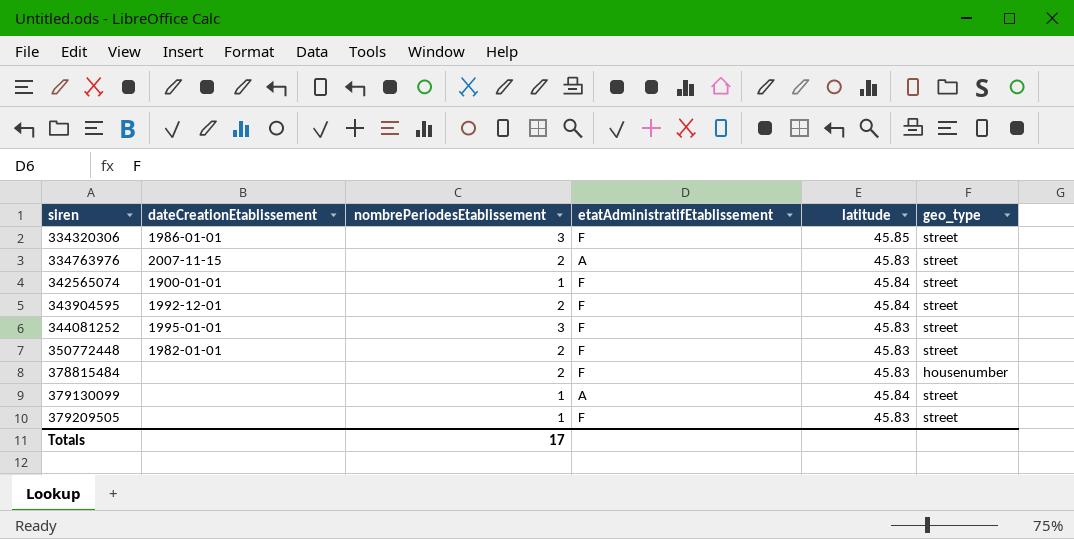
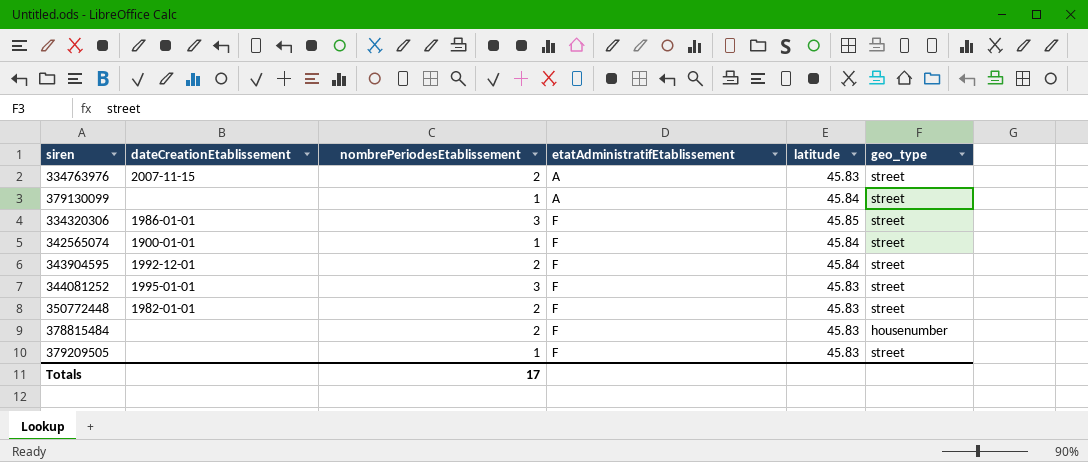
row order: siren ascending -> etatAdministratifEtablissement ascending

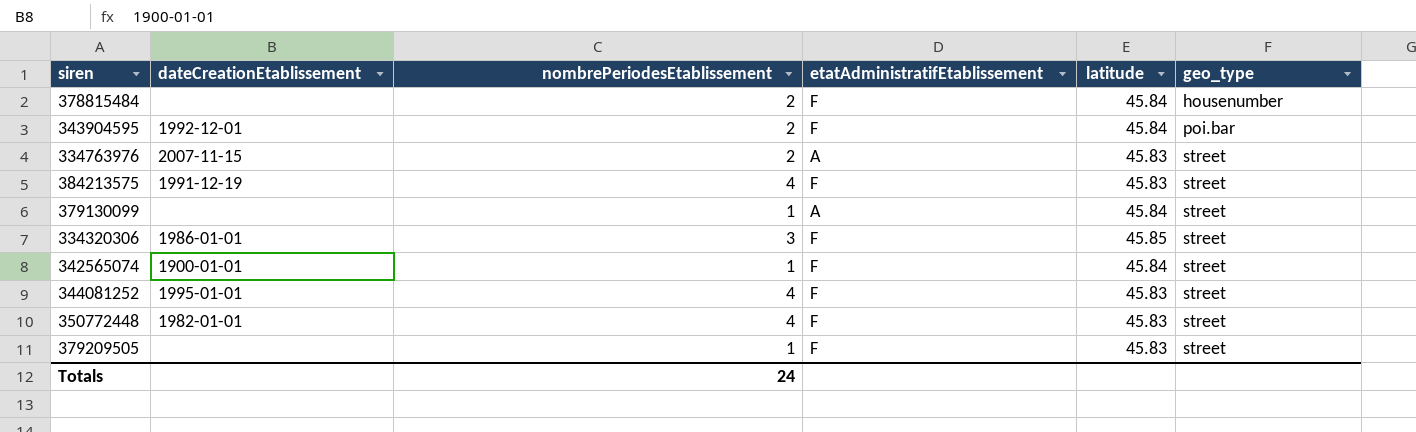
row order: etatAdministratifEtablissement ascending -> geo_type ascending
378815484 | latitude: 45.83 -> 45.84
343904595 | geo_type: street -> poi.bar
row 384213575: none -> 1991-12-19 | 4 | F | 45.83 | street
344081252 | nombrePeriodesEtablissement: 3 -> 4
350772448 | nombrePeriodesEtablissement: 2 -> 4
Totals | nombrePeriodesEtablissement: 17 -> 24

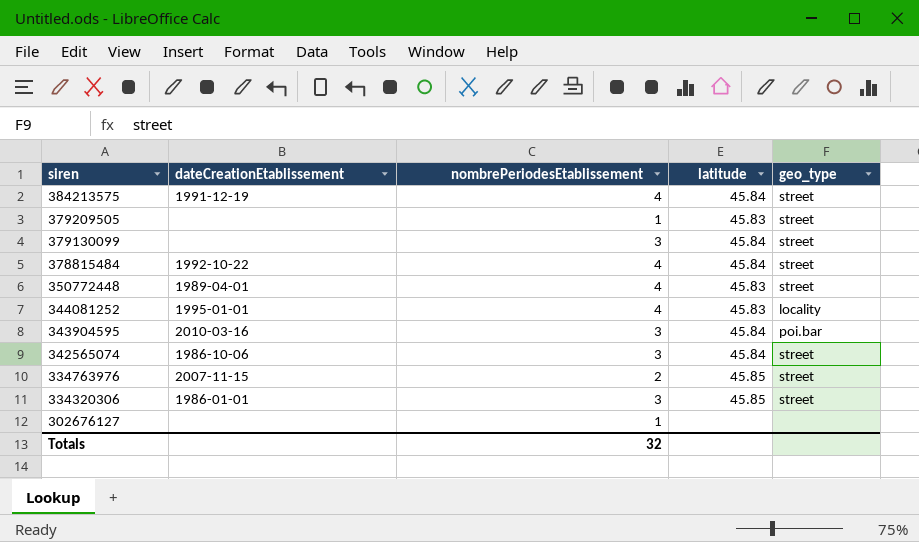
row order: geo_type ascending -> siren descending
column etatAdministratifEtablissement | position: 4 -> none
384213575 | latitude: 45.83 -> 45.84
379130099 | nombrePeriodesEtablissement: 1 -> 3
378815484 | dateCreationEtablissement: none -> 1992-10-22
378815484 | nombrePeriodesEtablissement: 2 -> 4
378815484 | geo_type: housenumber -> street
350772448 | dateCreationEtablissement: 1982-01-01 -> 1989-04-01
344081252 | geo_type: street -> locality
343904595 | dateCreationEtablissement: 1992-12-01 -> 2010-03-16
343904595 | nombrePeriodesEtablissement: 2 -> 3
342565074 | dateCreationEtablissement: 1900-01-01 -> 1986-10-06
342565074 | nombrePeriodesEtablissement: 1 -> 3
334763976 | latitude: 45.83 -> 45.85
row 302676127: none -> none | 1 | none | none
Totals | nombrePeriodesEtablissement: 24 -> 32

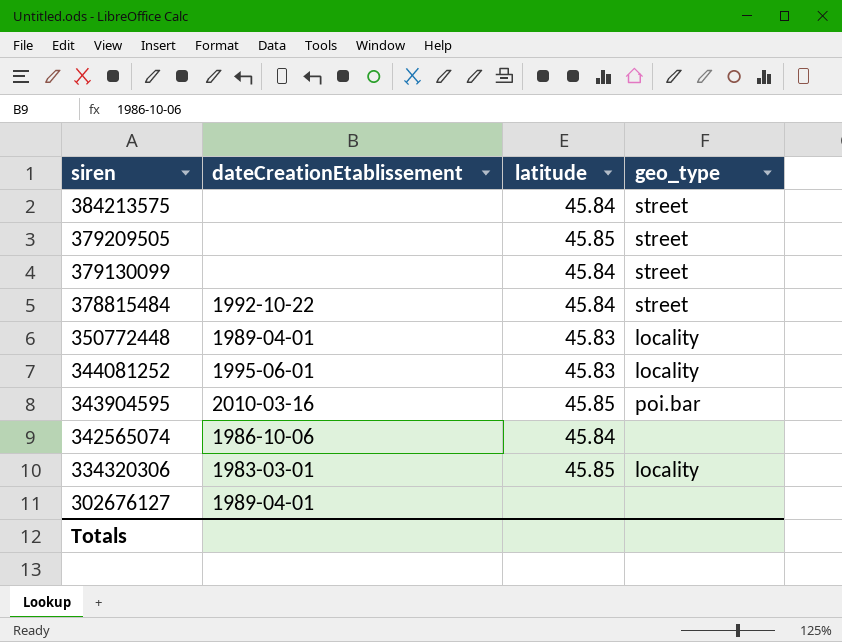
column nombrePeriodesEtablissement | position: 3 -> none
row 334763976: 2007-11-15 | 2 | 45.85 | street -> none
384213575 | dateCreationEtablissement: 1991-12-19 -> none
379209505 | latitude: 45.83 -> 45.85
350772448 | geo_type: street -> locality
344081252 | dateCreationEtablissement: 1995-01-01 -> 1995-06-01
343904595 | latitude: 45.84 -> 45.85
342565074 | geo_type: street -> none
334320306 | dateCreationEtablissement: 1986-01-01 -> 1983-03-01
334320306 | geo_type: street -> locality
302676127 | dateCreationEtablissement: none -> 1989-04-01

